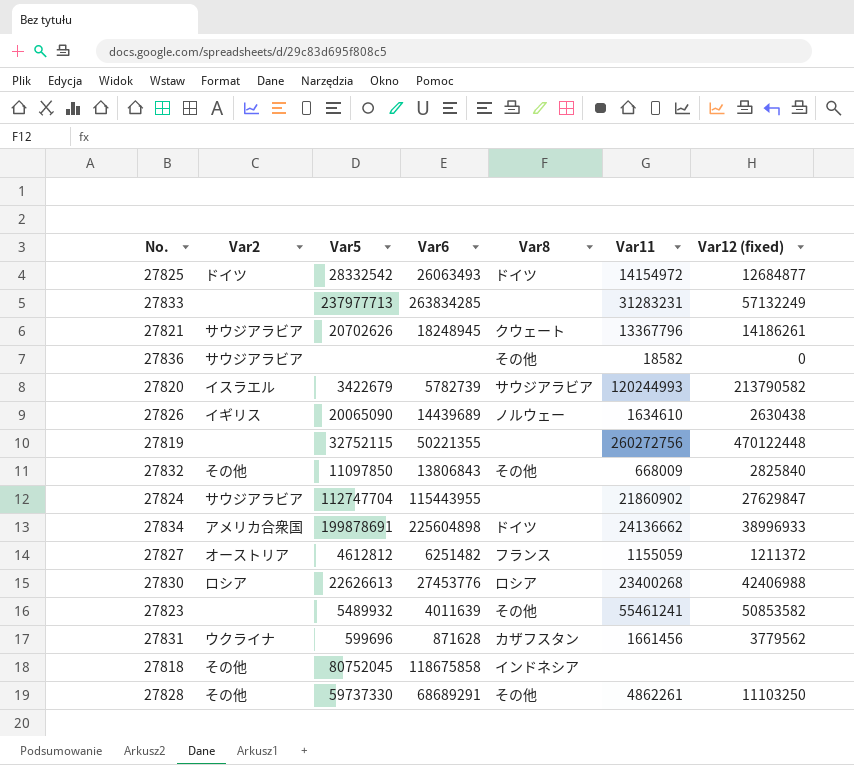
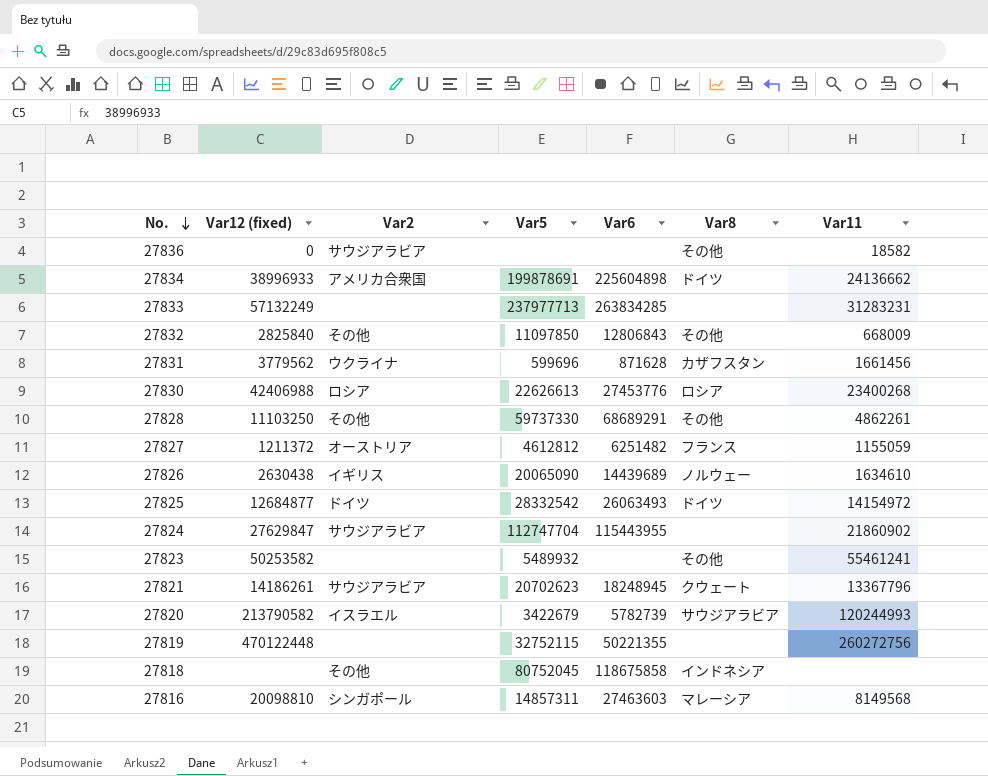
row order: none -> No. descending
column Var12 (fixed) | position: 7 -> 2
27832 | Var6: 13806843 -> 12806843
27823 | Var12 (fixed): 50853582 -> 50253582
27823 | Var6: 4011639 -> none
27821 | Var5: 20702626 -> 20702623
row 27816: none -> 20098810 | シンガポール | 14857311 | 27463603 | マレーシア | 8149568

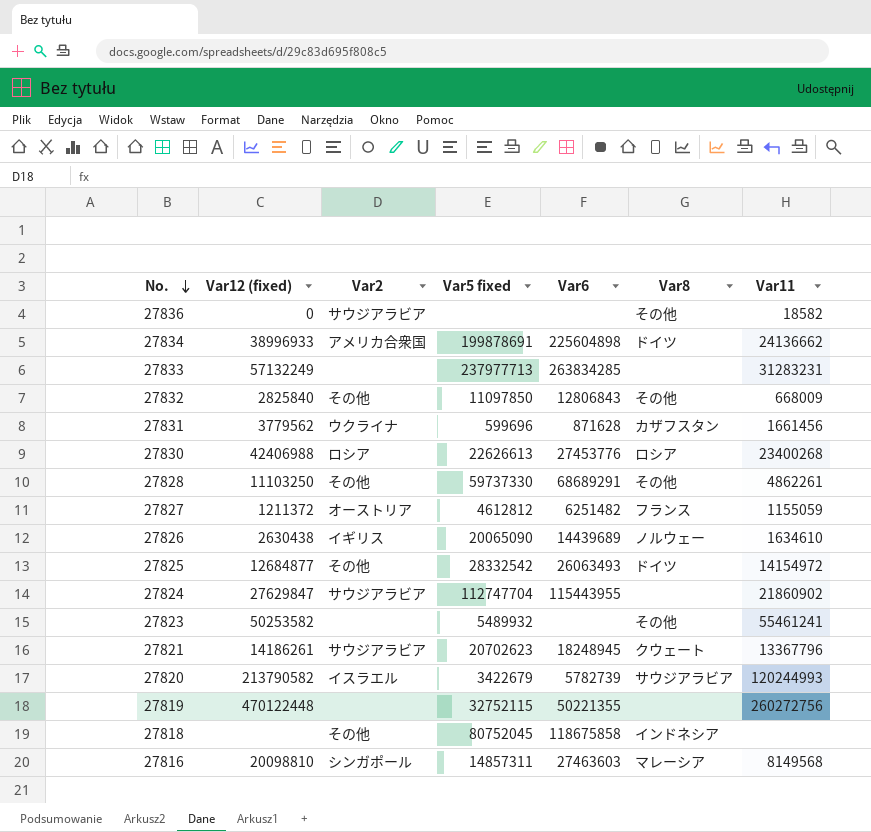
column name: Var5 -> Var5 fixed
27825 | Var2: ドイツ -> その他

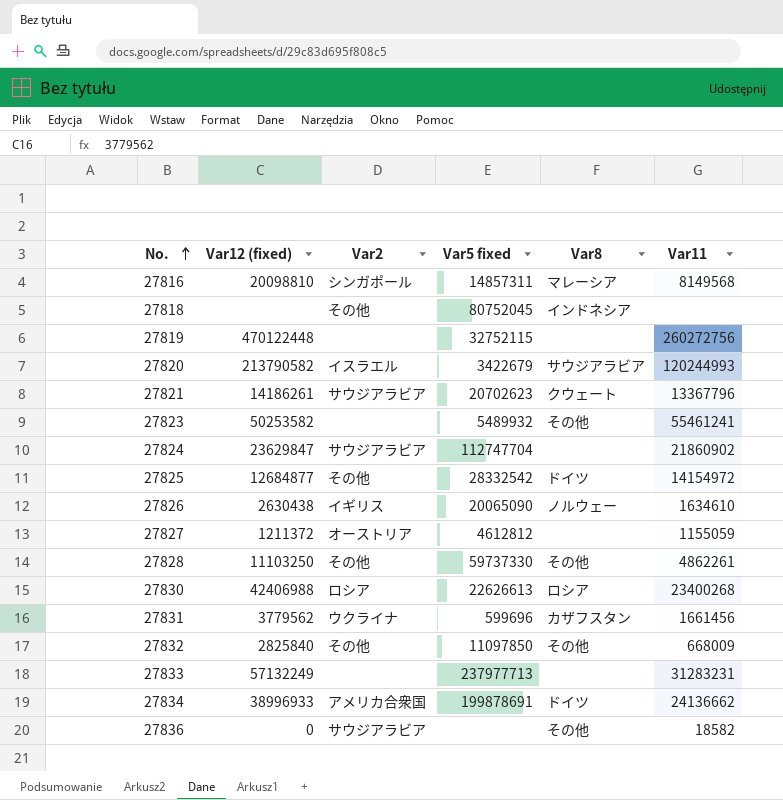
row order: No. descending -> No. ascending
column Var6 | position: 5 -> none
27824 | Var12 (fixed): 27629847 -> 23629847
27827 | Var8: フランス -> none

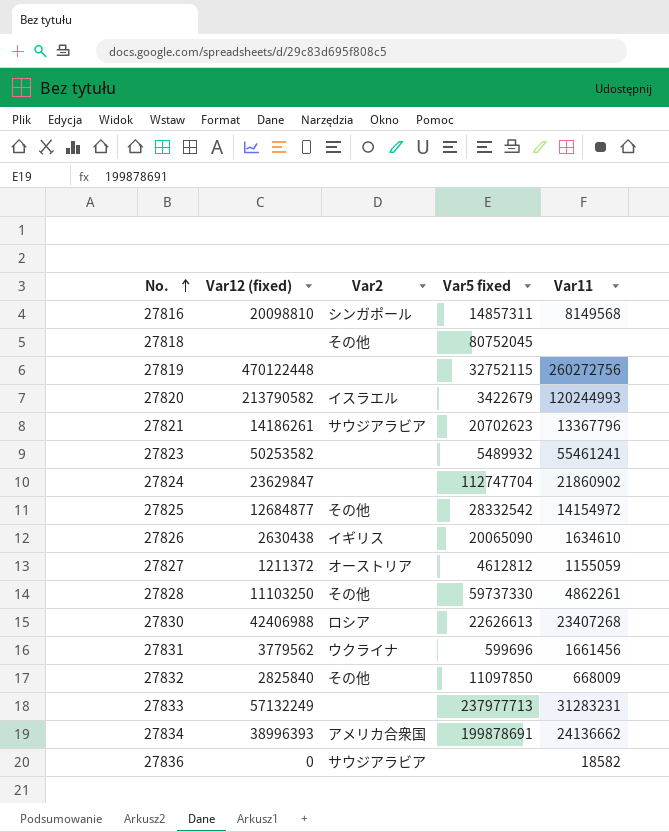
column Var8 | position: 5 -> none
27824 | Var2: サウジアラビア -> none
27830 | Var11: 23400268 -> 23407268
27834 | Var12 (fixed): 38996933 -> 38996393

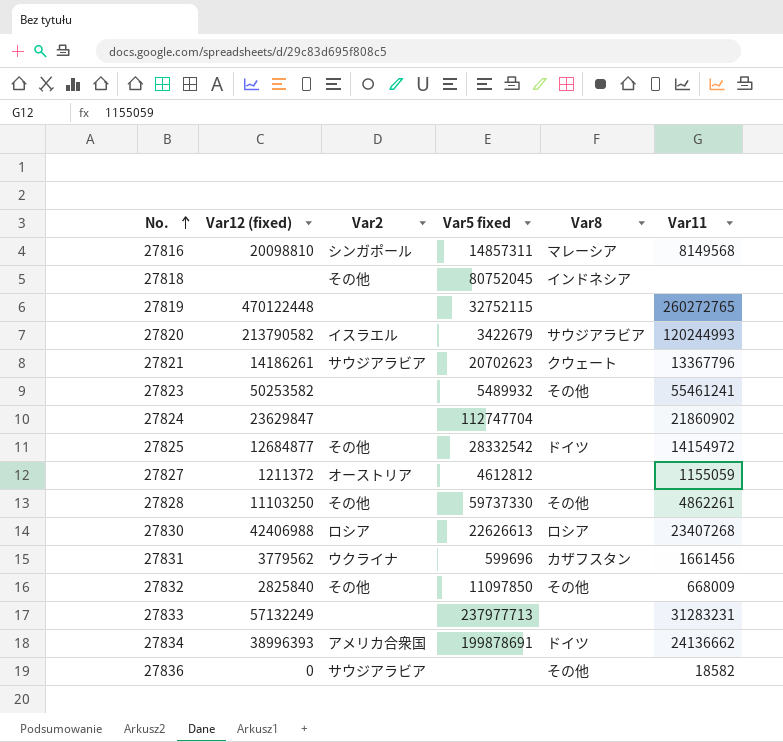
column Var8 | position: none -> 5
row 27826: 2630438 | イギリス | 20065090 | 1634610 -> none
27819 | Var11: 260272756 -> 260272765

